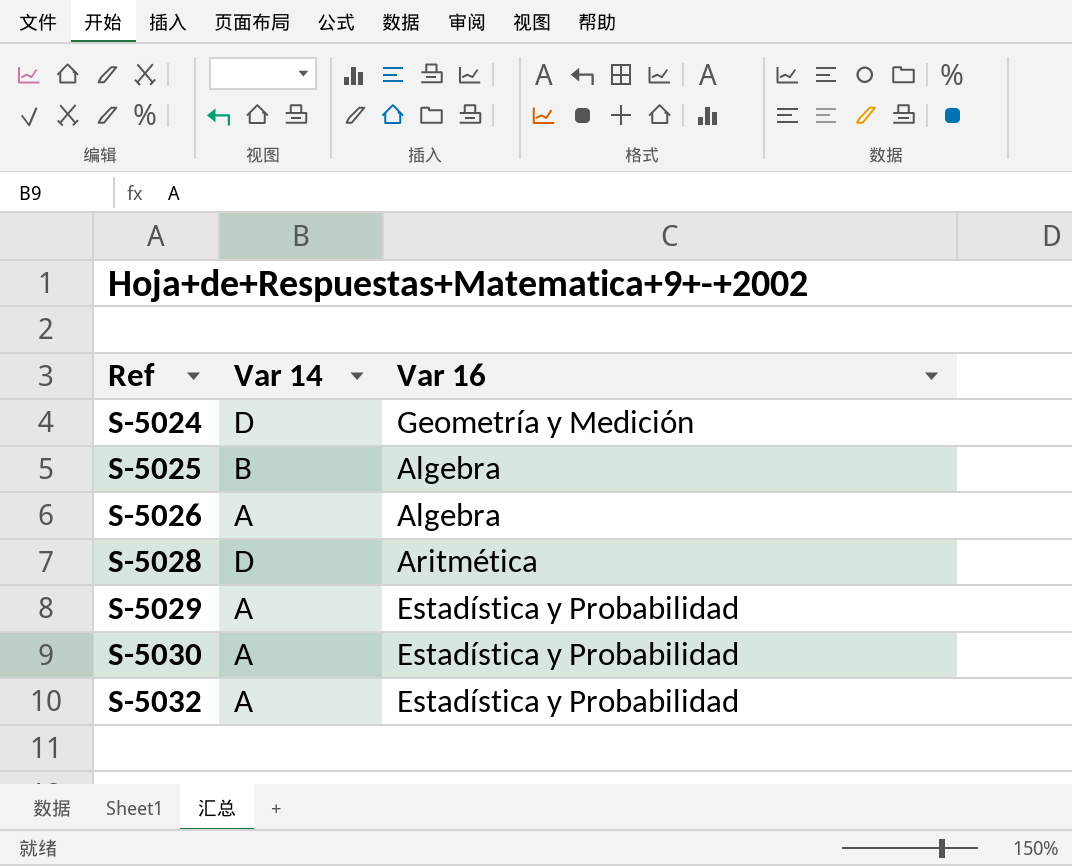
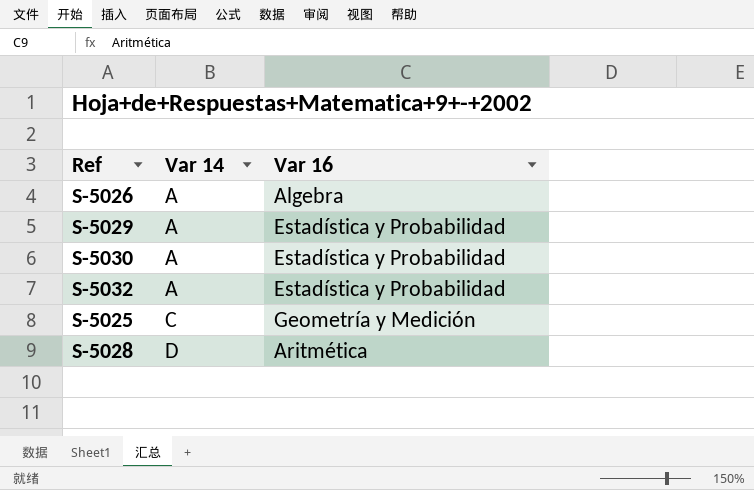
row order: Ref ascending -> Var 14 ascending
row S-5024: D | Geometría y Medición -> none
S-5025 | Var 14: B -> C
S-5025 | Var 16: Algebra -> Geometría y Medición

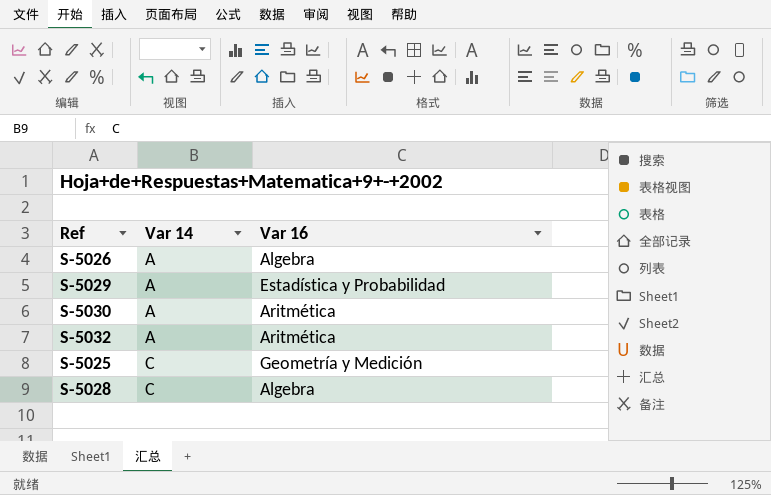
S-5030 | Var 16: Estadística y Probabilidad -> Aritmética
S-5032 | Var 16: Estadística y Probabilidad -> Aritmética
S-5028 | Var 14: D -> C
S-5028 | Var 16: Aritmética -> Algebra

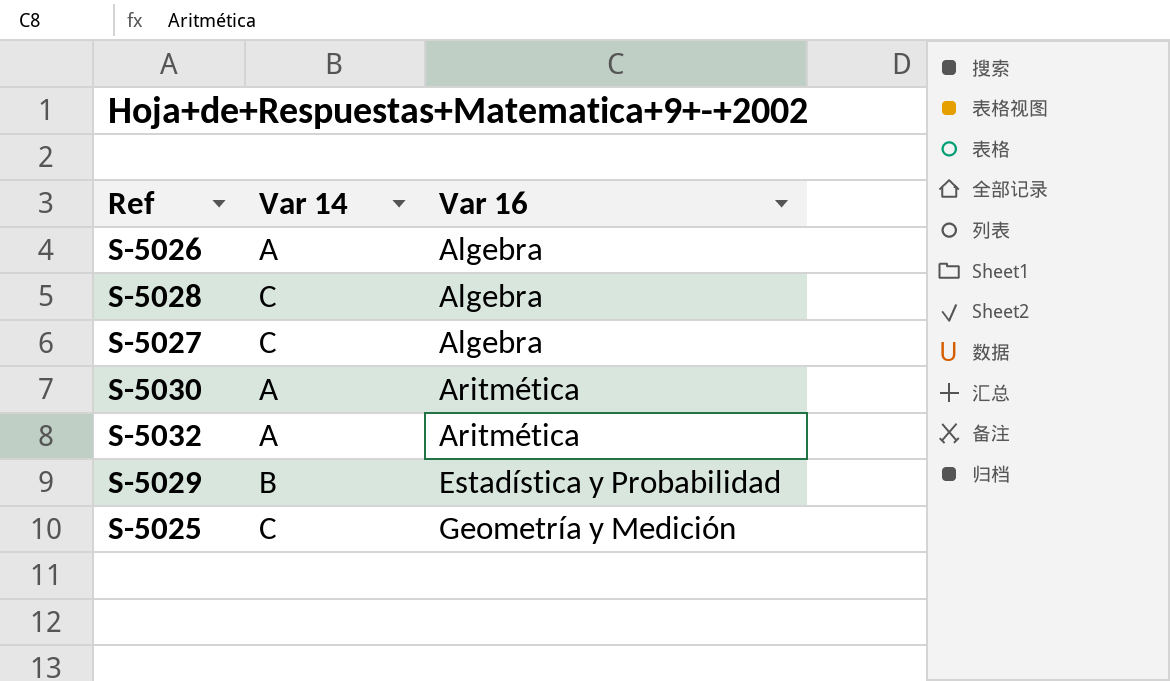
row order: Var 14 ascending -> Var 16 ascending
row S-5027: none -> C | Algebra
S-5029 | Var 14: A -> B

